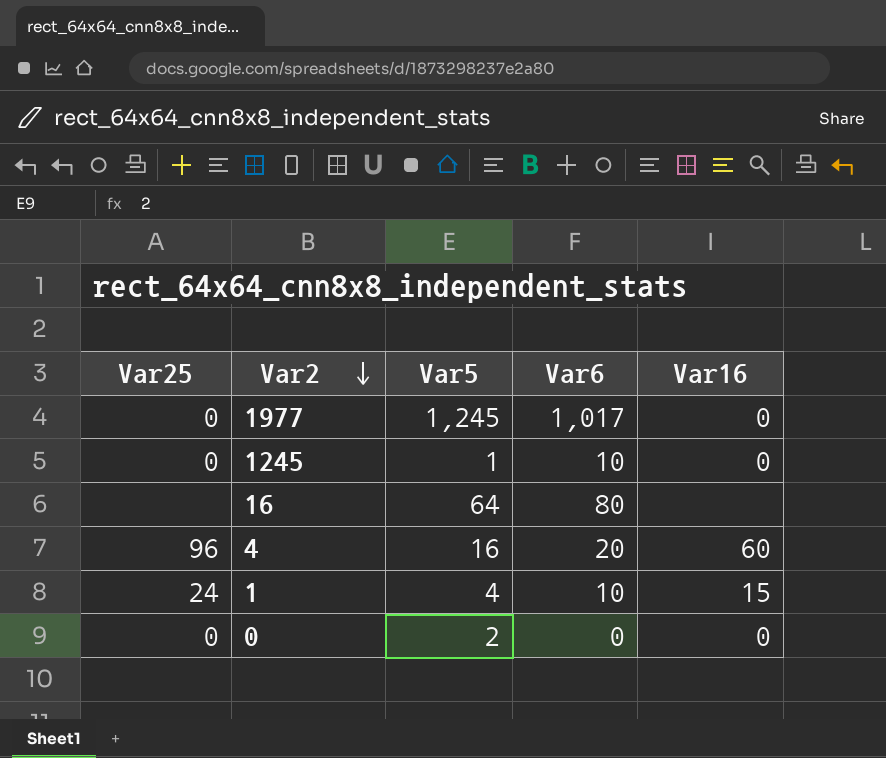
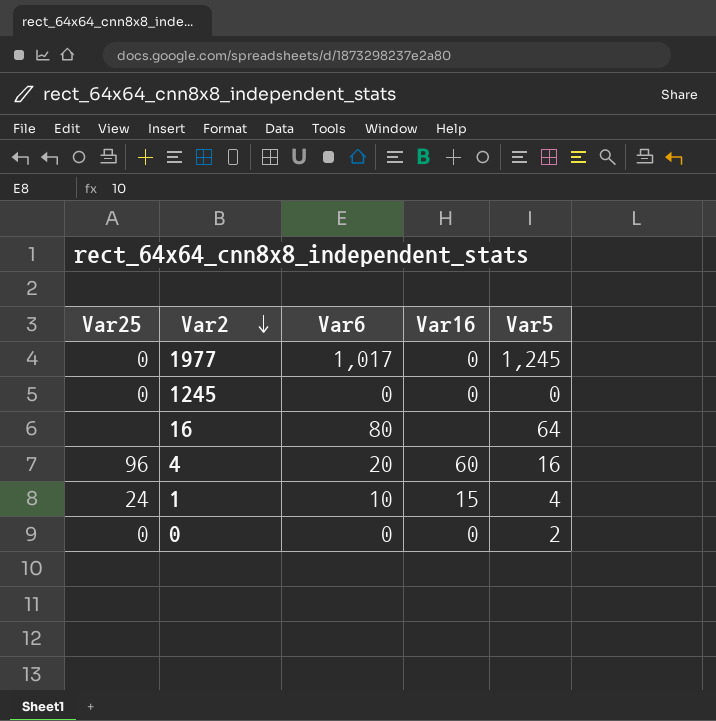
column Var5 | position: 3 -> 5
1245 | Var6: 10 -> 0
1245 | Var5: 1 -> 0

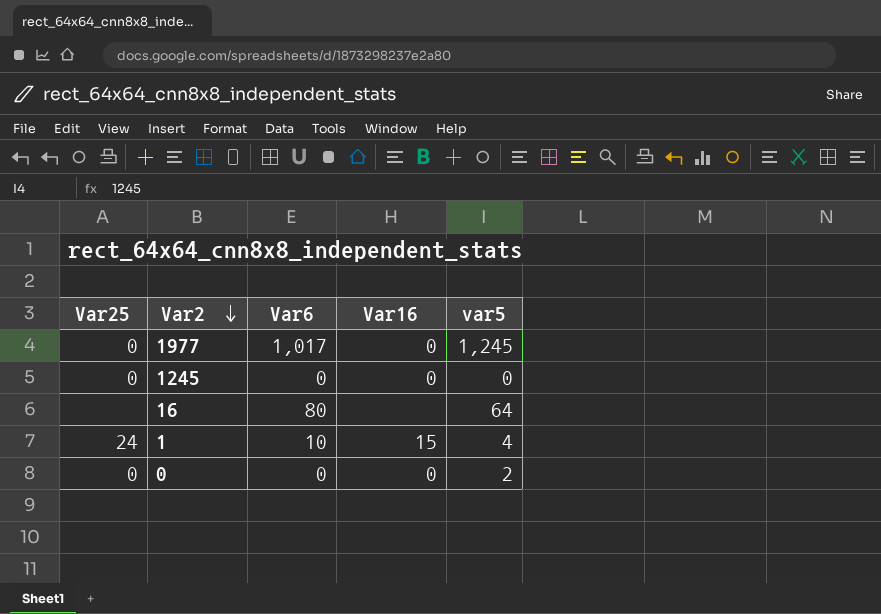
column name: Var5 -> var5
row 4: 96 | 20 | 60 | 16 -> none

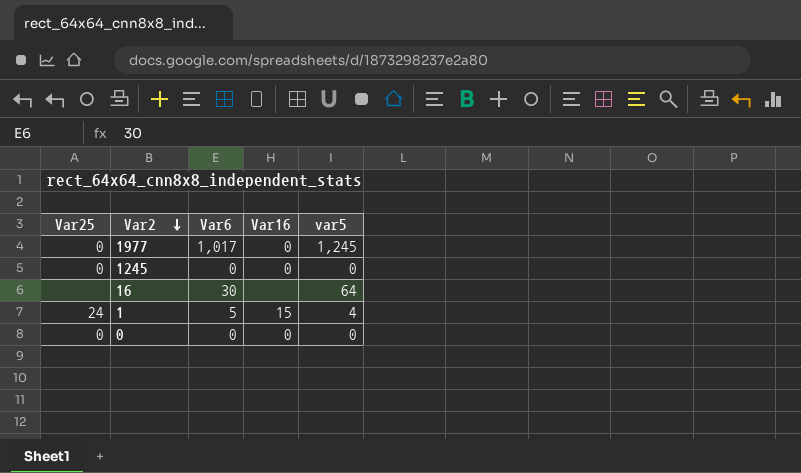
16 | Var6: 80 -> 30
1 | Var6: 10 -> 5
0 | var5: 2 -> 0

